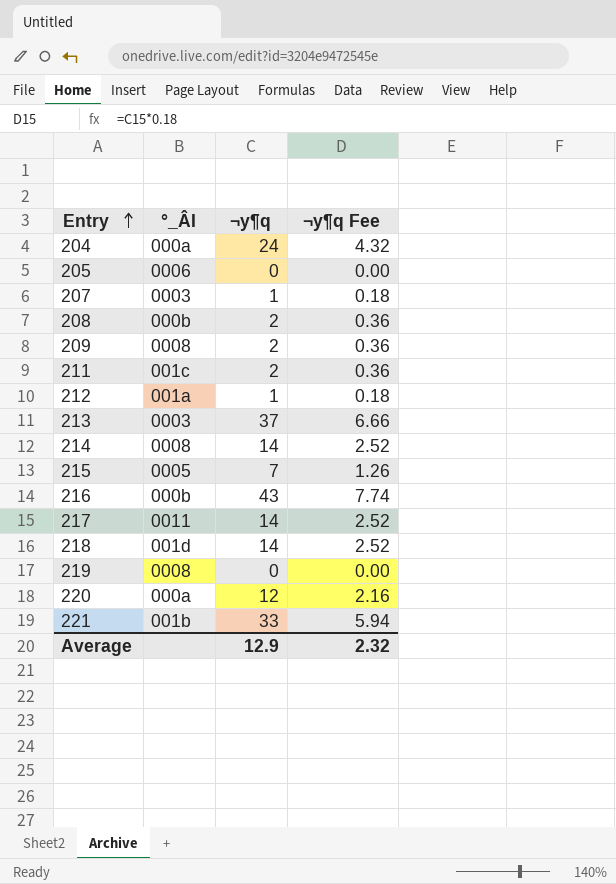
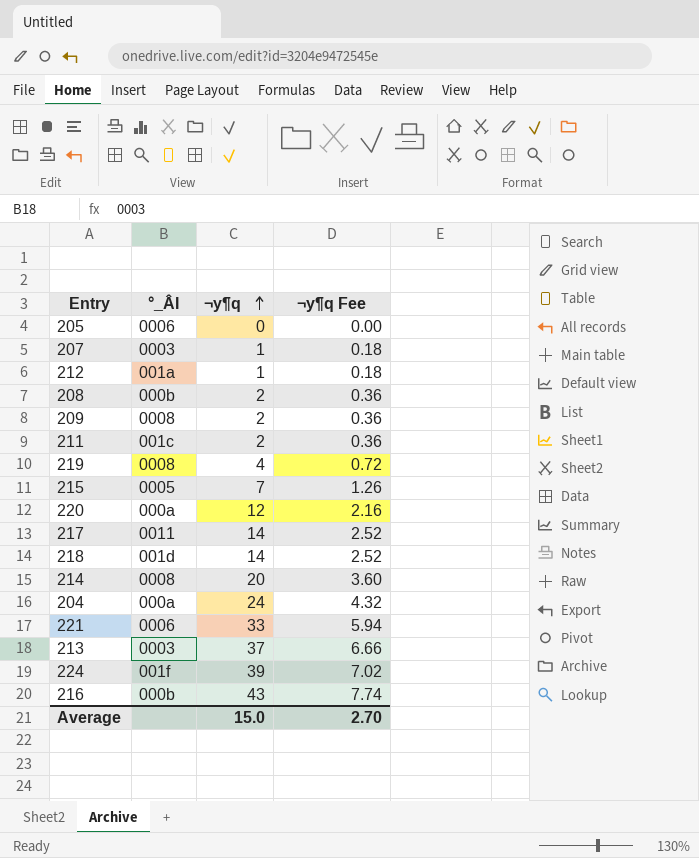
row order: Entry ascending -> ¬y¶q ascending
219 | ¬y¶q: 0 -> 4
219 | ¬y¶q Fee: 0.00 -> 0.72
214 | ¬y¶q: 14 -> 20
214 | ¬y¶q Fee: 2.52 -> 3.60
221 | °_ÂI: 001b -> 0006
row 224: none -> 001f | 39 | 7.02
Average | ¬y¶q: 12.9 -> 15.0
Average | ¬y¶q Fee: 2.32 -> 2.70

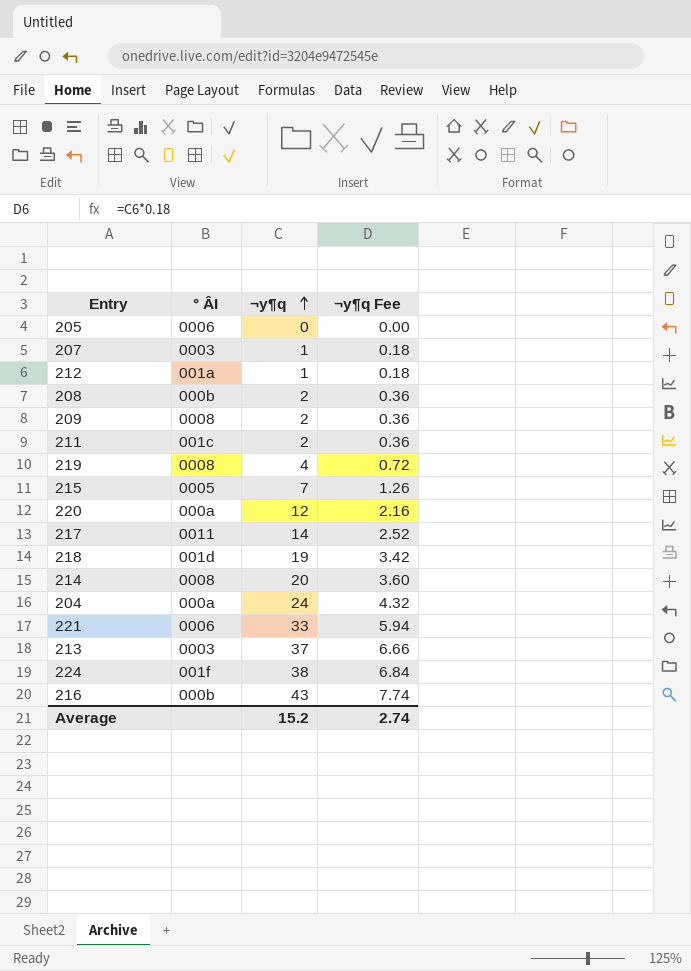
column name: °_ÂI -> ° ÂI
218 | ¬y¶q: 14 -> 19
218 | ¬y¶q Fee: 2.52 -> 3.42
224 | ¬y¶q: 39 -> 38
224 | ¬y¶q Fee: 7.02 -> 6.84
Average | ¬y¶q: 15.0 -> 15.2
Average | ¬y¶q Fee: 2.70 -> 2.74

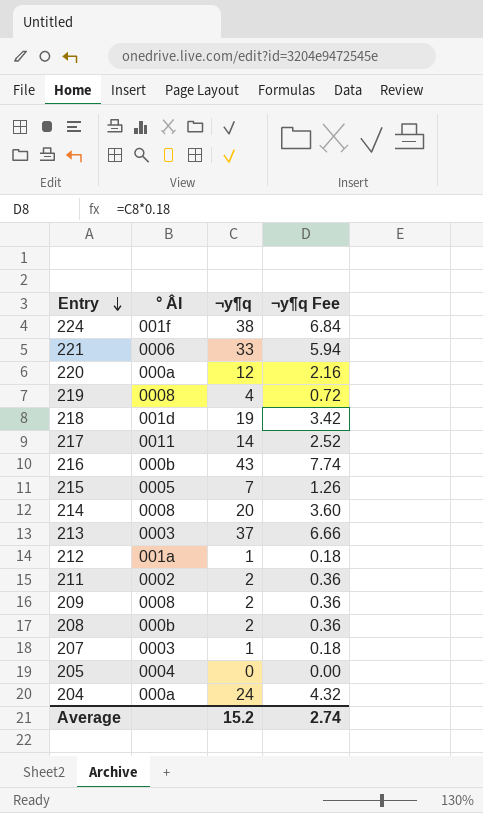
row order: ¬y¶q ascending -> Entry descending
211 | ° ÂI: 001c -> 0002
205 | ° ÂI: 0006 -> 0004

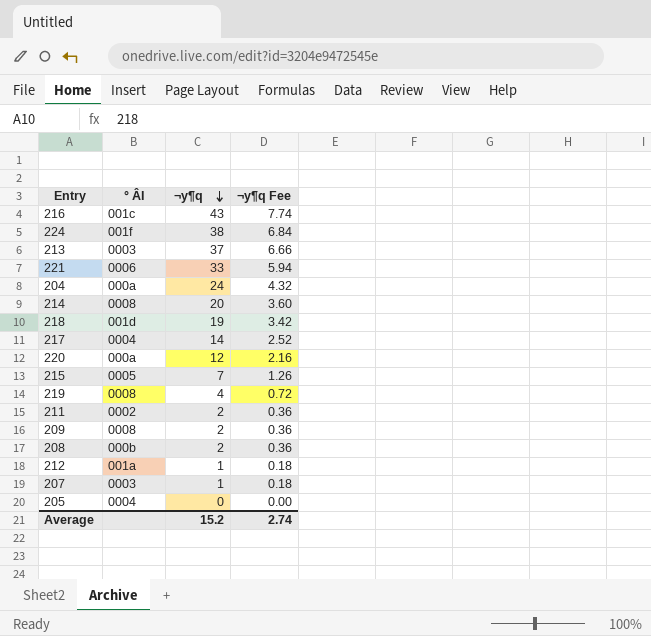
row order: Entry descending -> ¬y¶q descending
216 | ° ÂI: 000b -> 001c
217 | ° ÂI: 0011 -> 0004

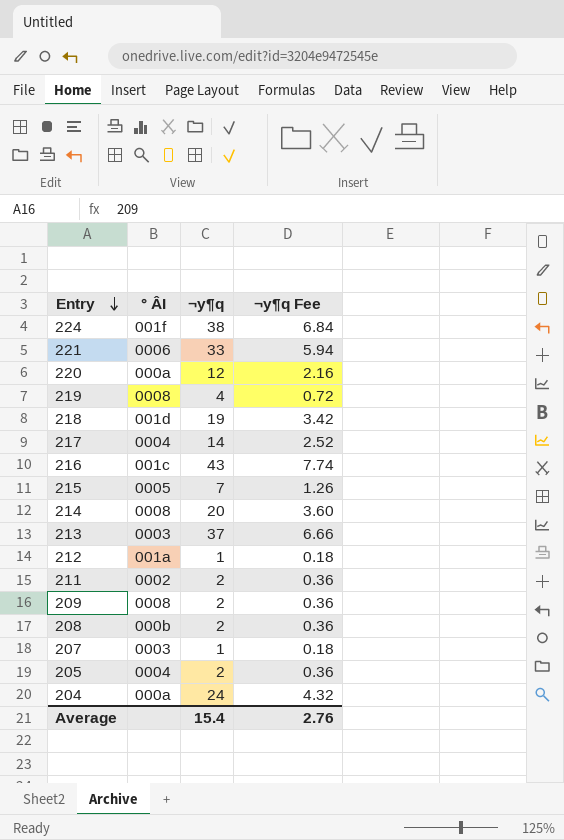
row order: ¬y¶q descending -> Entry descending
205 | ¬y¶q: 0 -> 2
205 | ¬y¶q Fee: 0.00 -> 0.36
Average | ¬y¶q: 15.2 -> 15.4
Average | ¬y¶q Fee: 2.74 -> 2.76

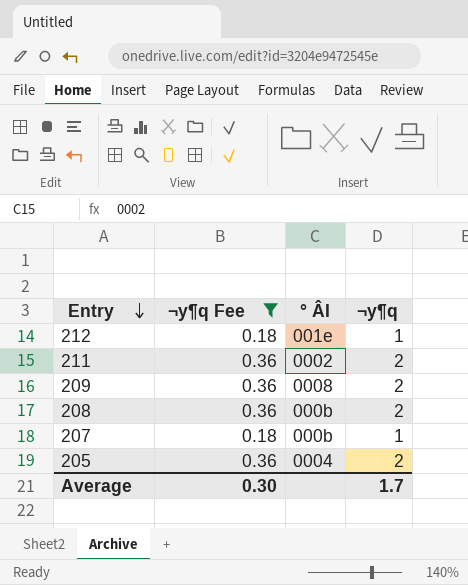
filter: none -> ¬y¶q Fee <= 0.36
column ¬y¶q Fee | position: 4 -> 2
212 | ° ÂI: 001a -> 001e
207 | ° ÂI: 0003 -> 000b
Average | ¬y¶q Fee: 2.76 -> 0.30
Average | ¬y¶q: 15.4 -> 1.7

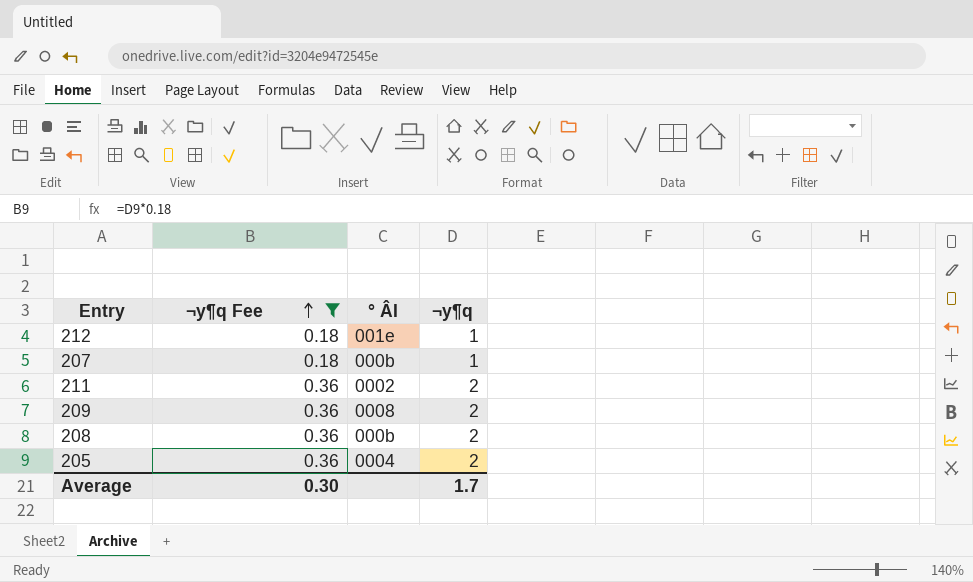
row order: Entry descending -> ¬y¶q Fee ascending

